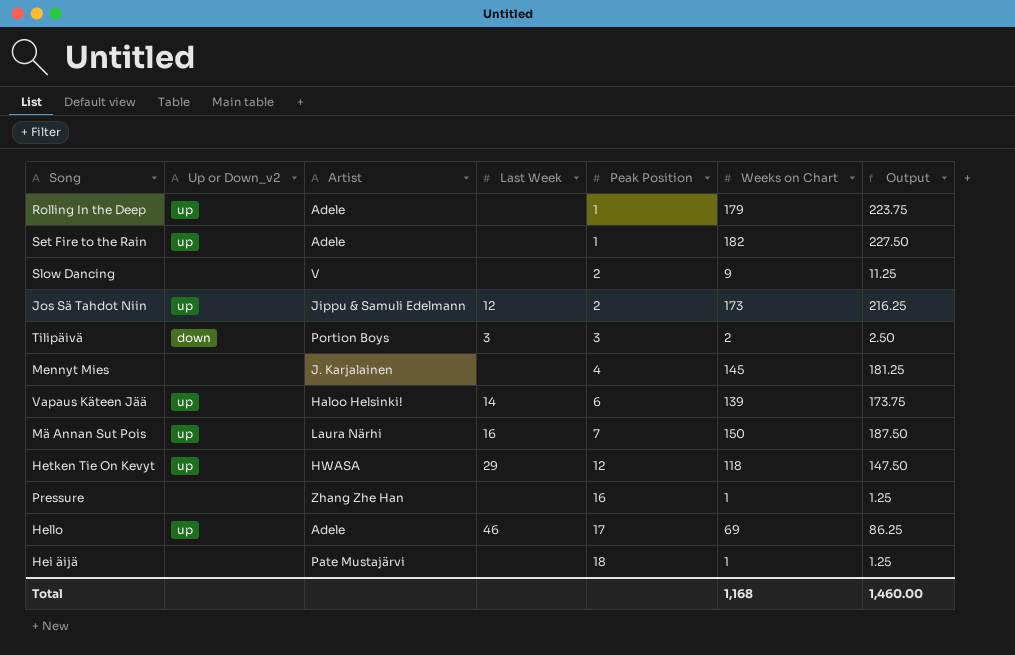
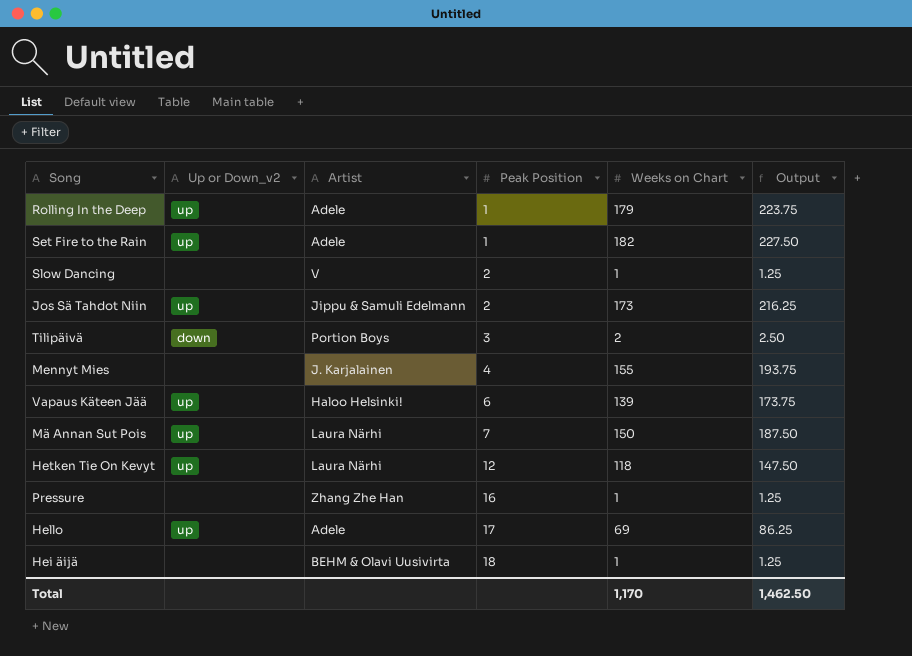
column Last Week | position: 4 -> none
Slow Dancing | Weeks on Chart: 9 -> 1
Slow Dancing | Output: 11.25 -> 1.25
Mennyt Mies | Weeks on Chart: 145 -> 155
Mennyt Mies | Output: 181.25 -> 193.75
Hetken Tie On Kevyt | Artist: HWASA -> Laura Närhi
Hei äijä | Artist: Pate Mustajärvi -> BEHM & Olavi Uusivirta
Total | Weeks on Chart: 1,168 -> 1,170
Total | Output: 1,460.00 -> 1,462.50

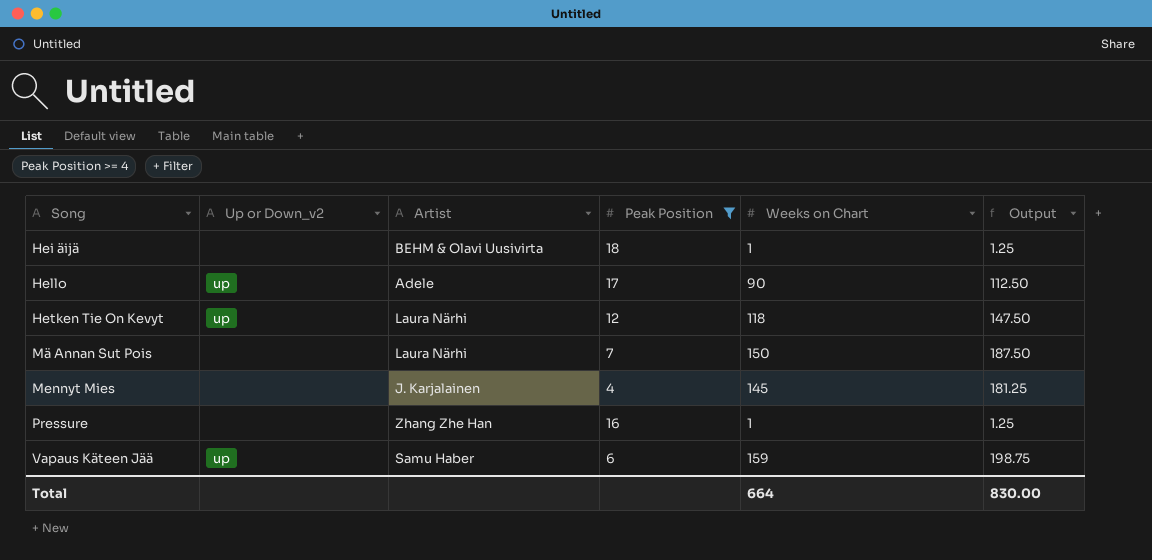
filter: none -> Peak Position >= 4
row order: Peak Position ascending -> Song ascending
Hello | Weeks on Chart: 69 -> 90
Hello | Output: 86.25 -> 112.50
Mä Annan Sut Pois | Up or Down_v2: up -> none
Mennyt Mies | Weeks on Chart: 155 -> 145
Mennyt Mies | Output: 193.75 -> 181.25
Vapaus Käteen Jää | Artist: Haloo Helsinki! -> Samu Haber
Vapaus Käteen Jää | Weeks on Chart: 139 -> 159
Vapaus Käteen Jää | Output: 173.75 -> 198.75
Total | Weeks on Chart: 1,170 -> 664
Total | Output: 1,462.50 -> 830.00

